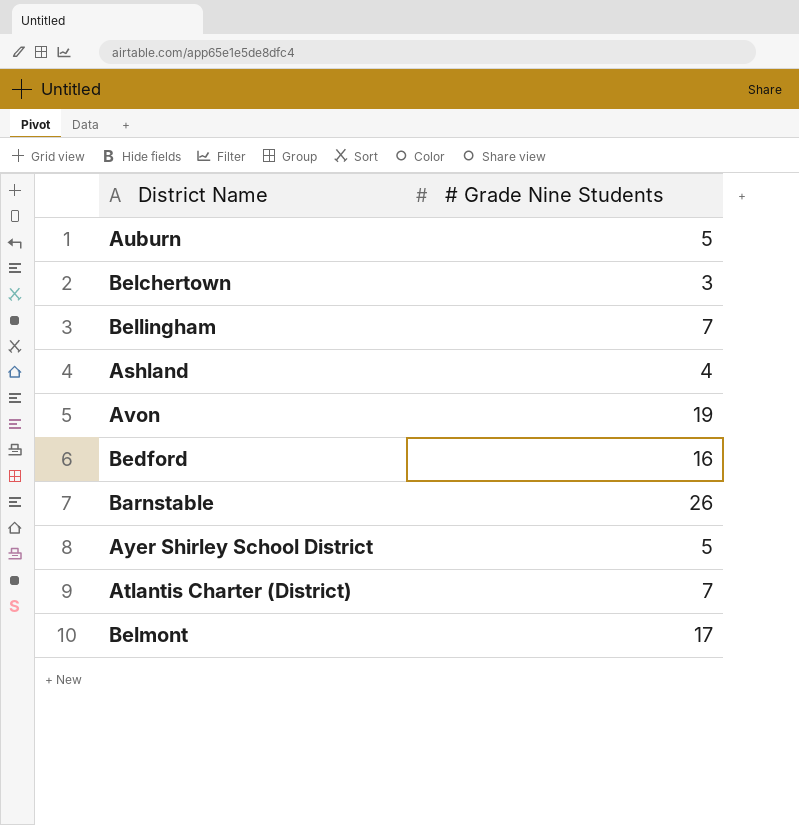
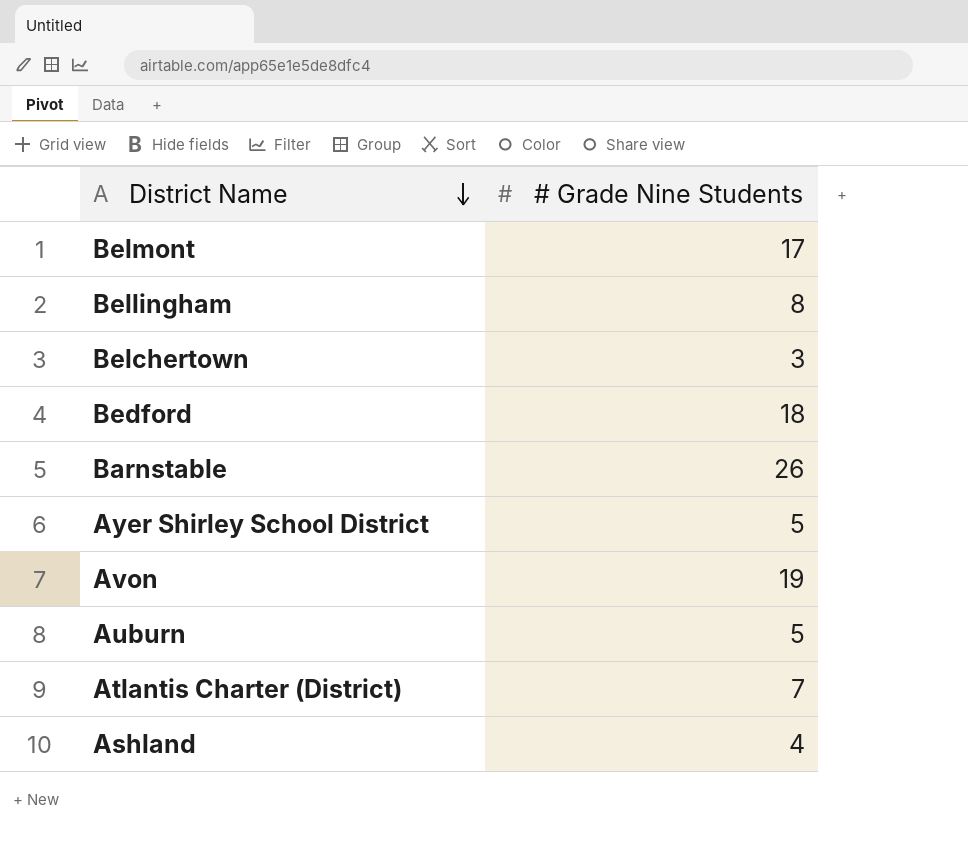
row order: none -> District Name descending
Bellingham | # Grade Nine Students: 7 -> 8
Bedford | # Grade Nine Students: 16 -> 18

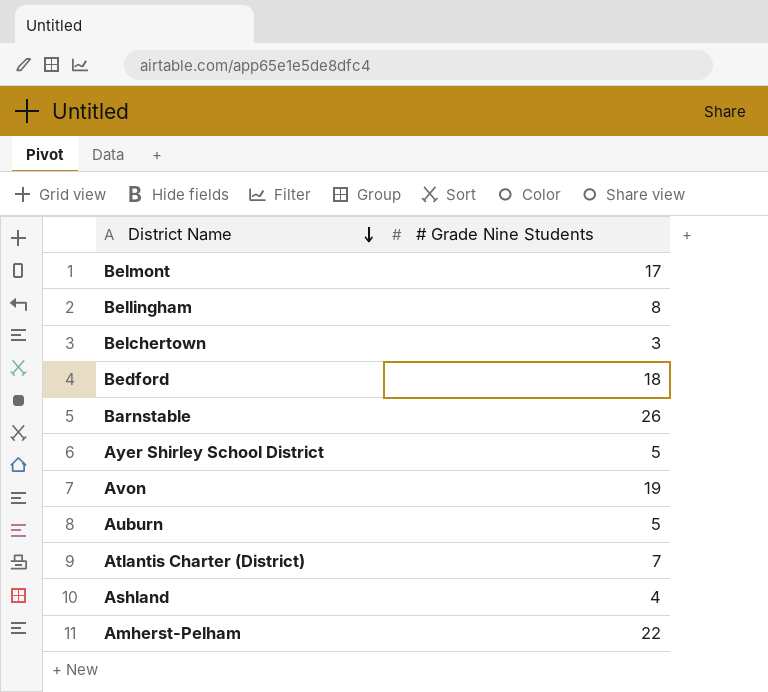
row Amherst-Pelham: none -> 22

